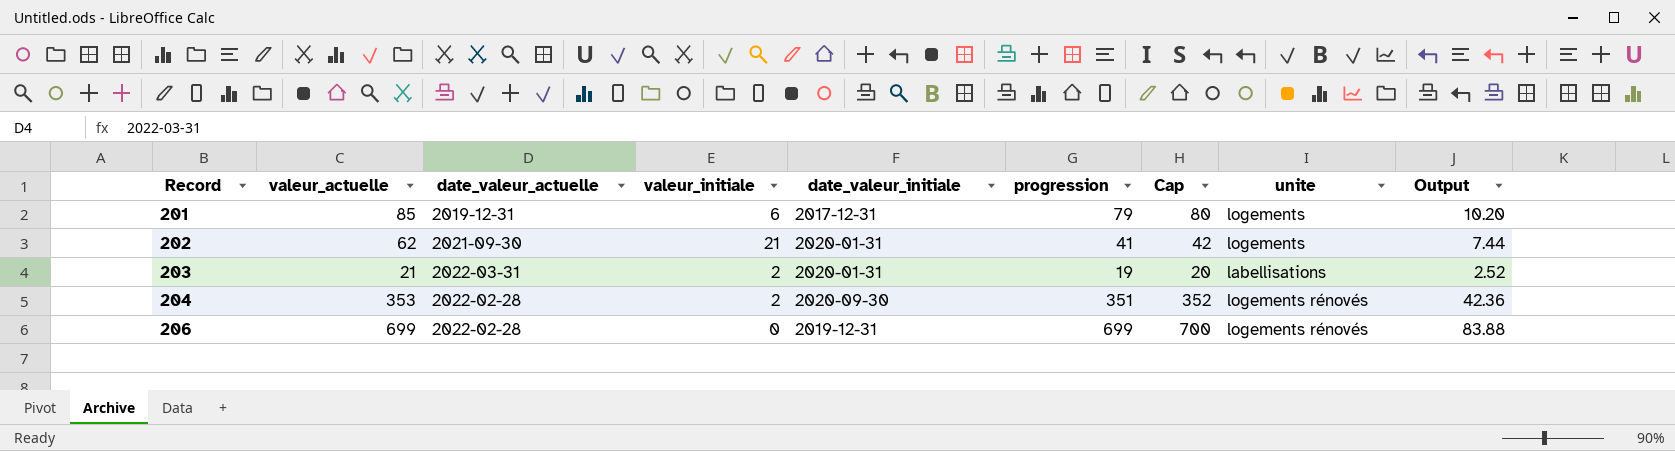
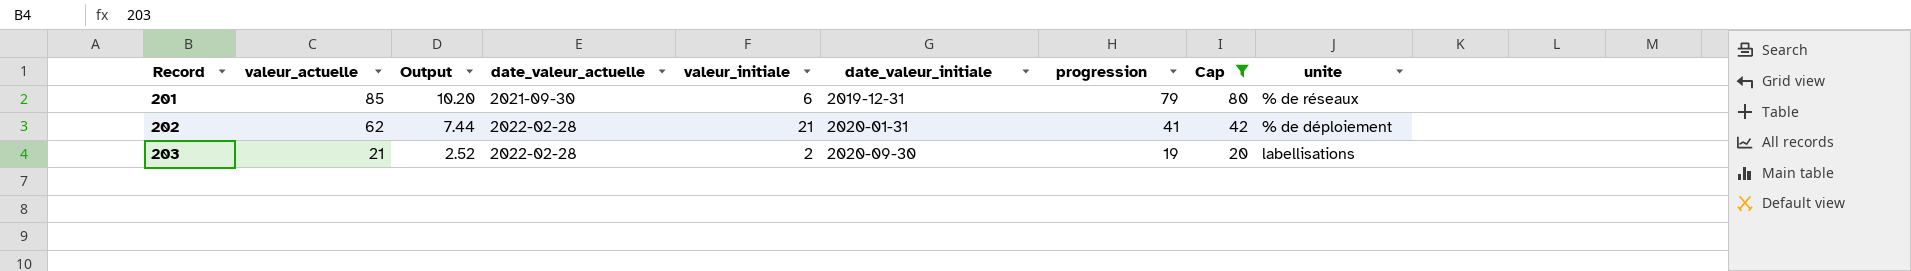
filter: none -> Cap <= 80
column Output | position: 9 -> 3
201 | date_valeur_actuelle: 2019-12-31 -> 2021-09-30
201 | date_valeur_initiale: 2017-12-31 -> 2019-12-31
201 | unite: logements -> % de réseaux
202 | date_valeur_actuelle: 2021-09-30 -> 2022-02-28
202 | unite: logements -> % de déploiement
203 | date_valeur_actuelle: 2022-03-31 -> 2022-02-28
203 | date_valeur_initiale: 2020-01-31 -> 2020-09-30

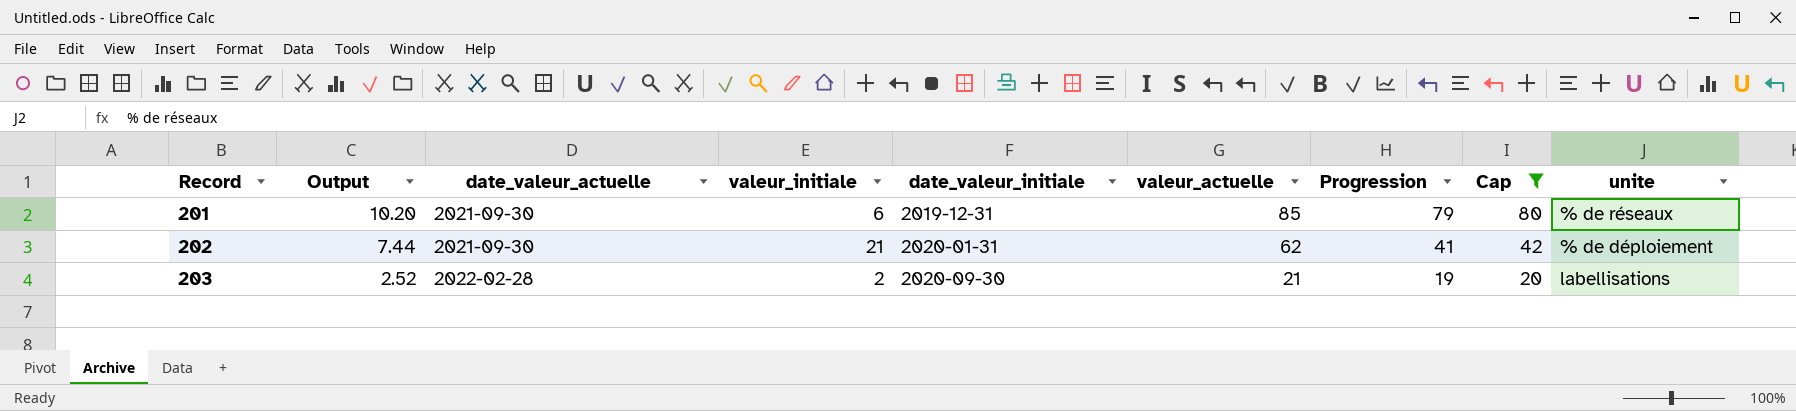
column valeur_actuelle | position: 2 -> 6
column name: progression -> Progression
202 | date_valeur_actuelle: 2022-02-28 -> 2021-09-30

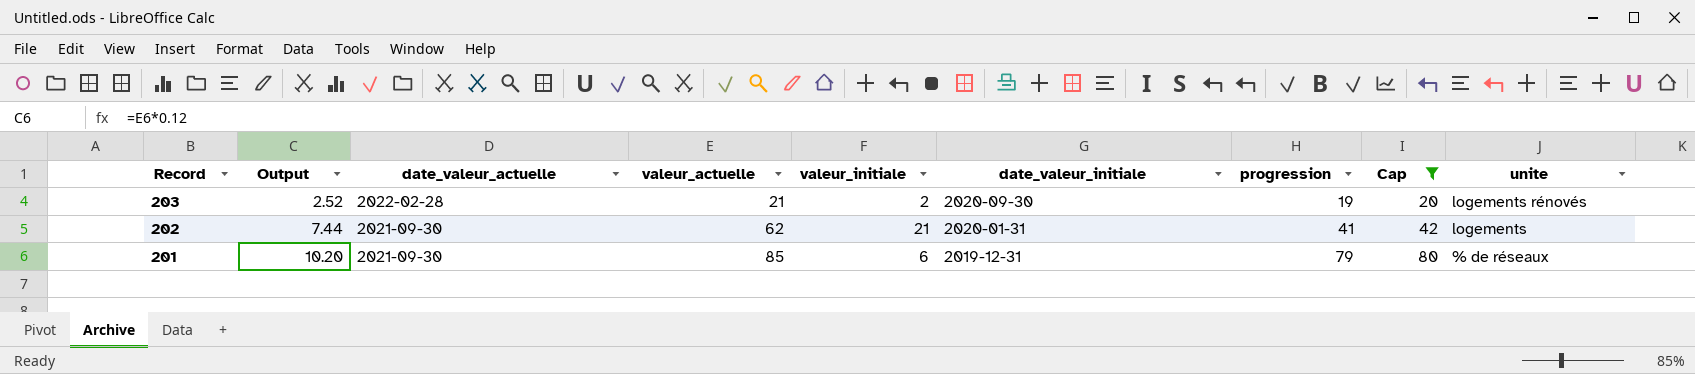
row order: Record ascending -> Record descending
column valeur_actuelle | position: 6 -> 4
column name: Progression -> progression
203 | unite: labellisations -> logements rénovés
202 | unite: % de déploiement -> logements

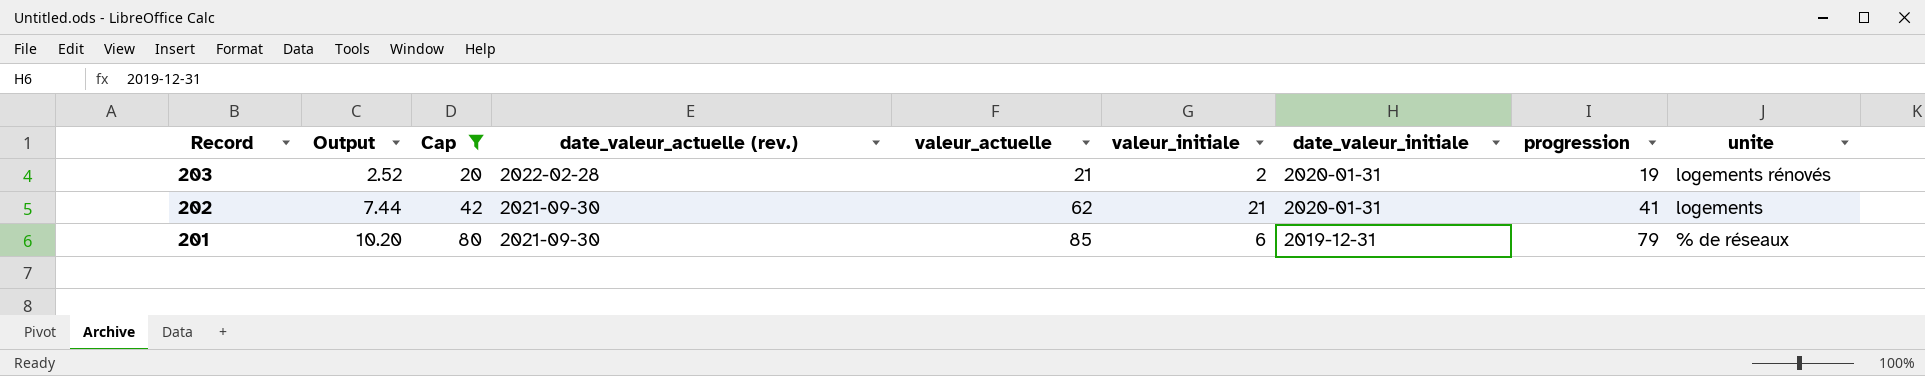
column Cap | position: 8 -> 3
column name: date_valeur_actuelle -> date_valeur_actuelle (rev.)
203 | date_valeur_initiale: 2020-09-30 -> 2020-01-31

